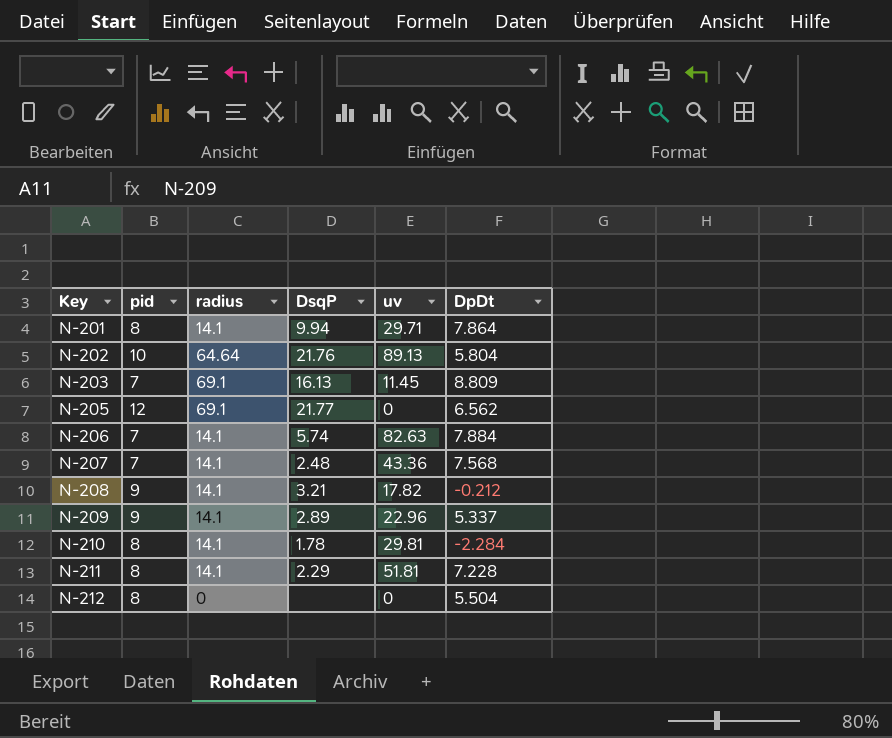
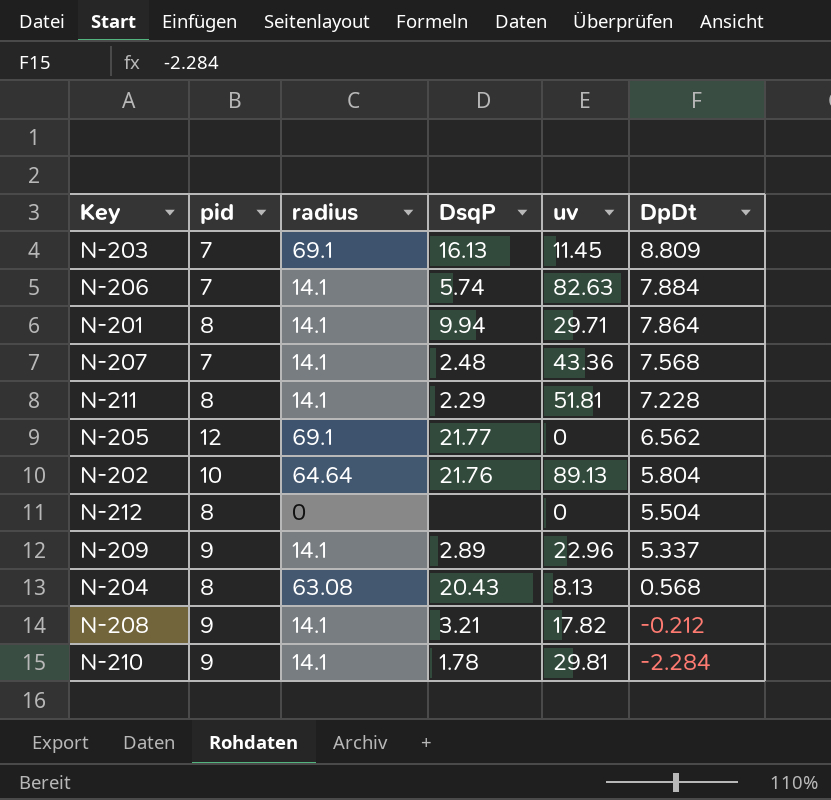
row order: Key ascending -> DpDt descending
row N-204: none -> 8 | 63.08 | 20.43 | 8.13 | 0.568
N-210 | pid: 8 -> 9

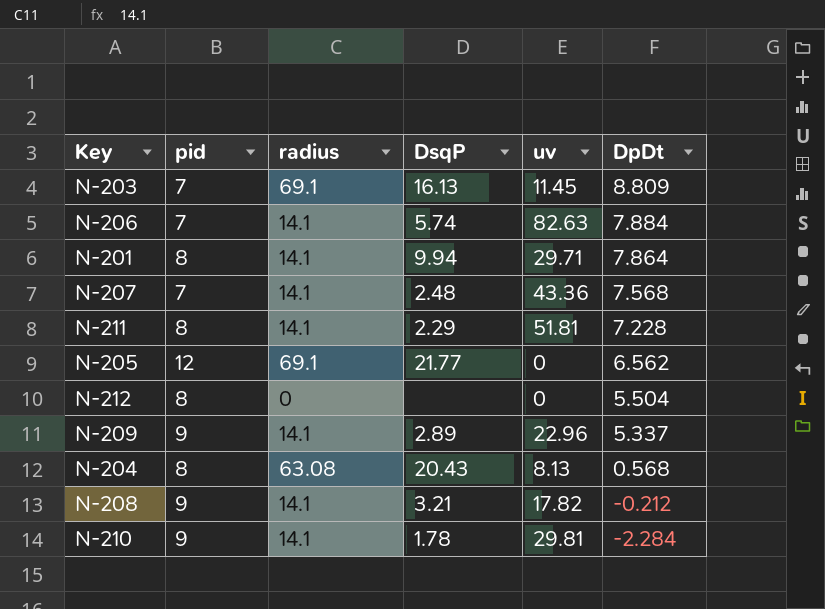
row N-202: 10 | 64.64 | 21.76 | 89.13 | 5.804 -> none

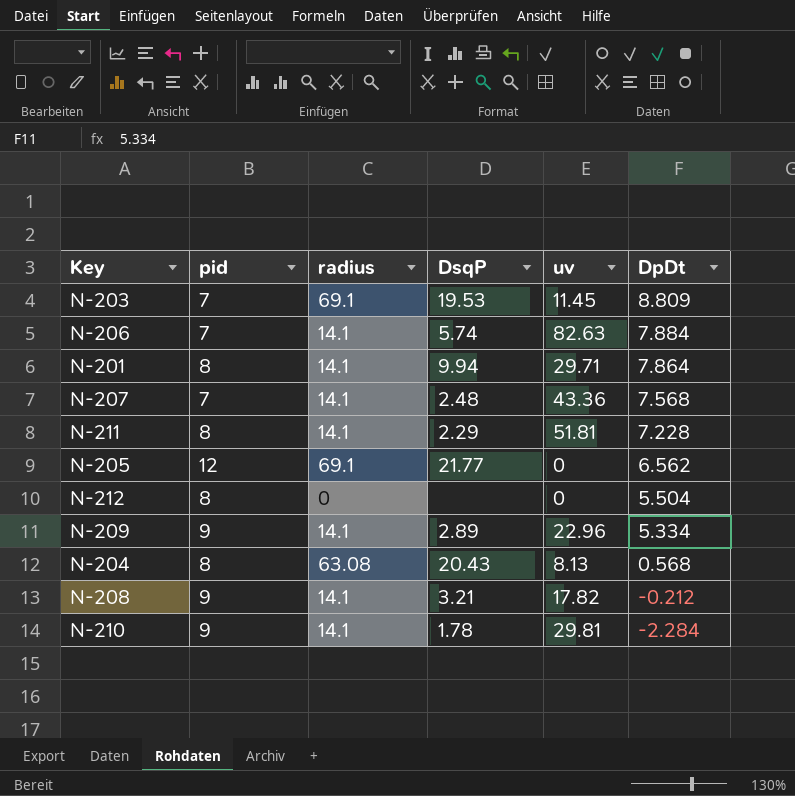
N-203 | DsqP: 16.13 -> 19.53
N-209 | DpDt: 5.337 -> 5.334

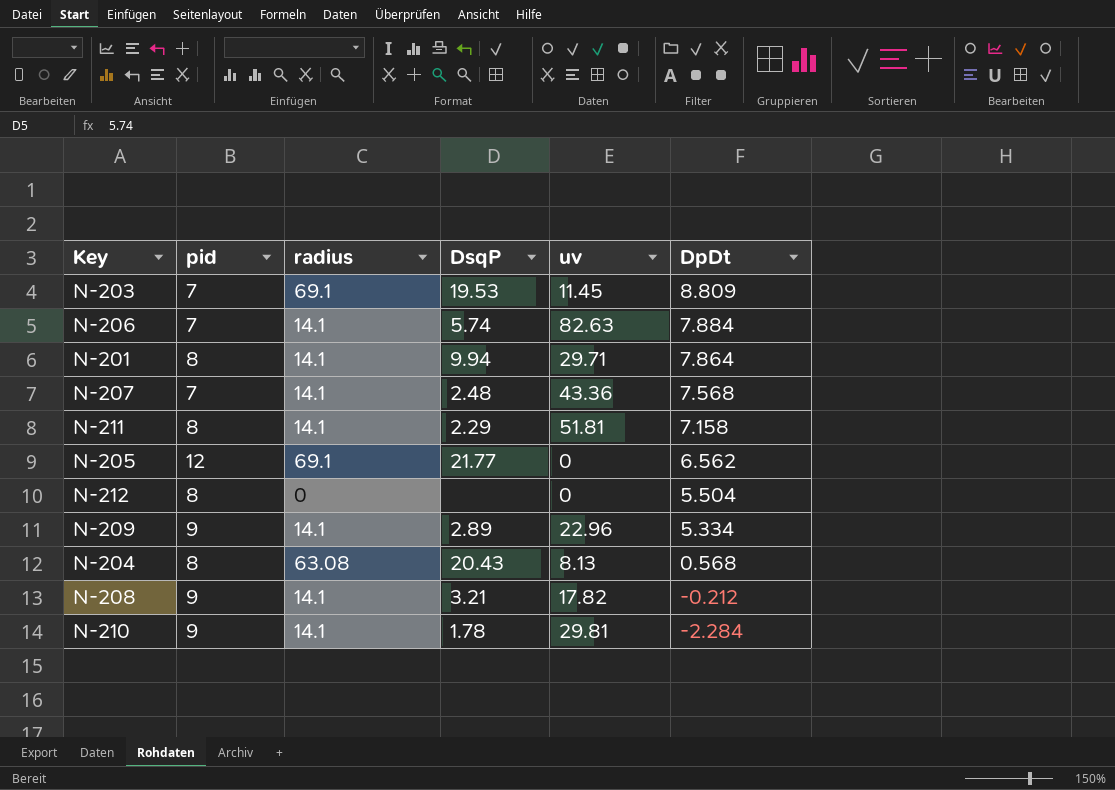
N-211 | DpDt: 7.228 -> 7.158

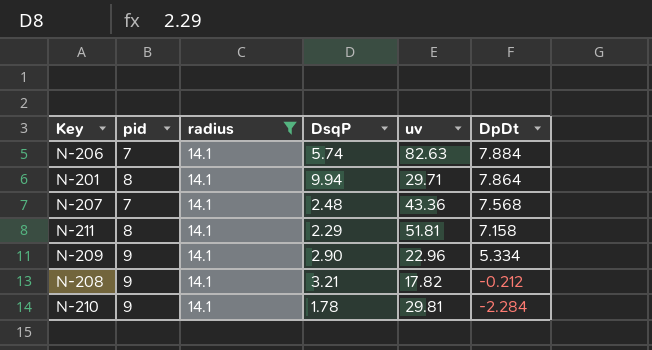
filter: none -> radius = 14.1
N-209 | DsqP: 2.89 -> 2.90

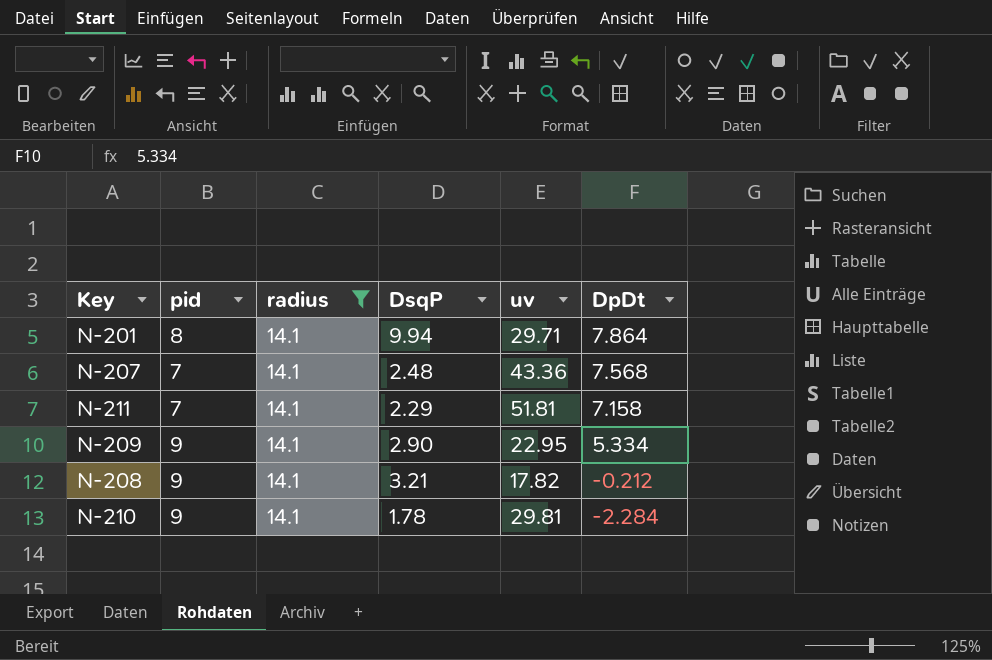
row N-206: 7 | 14.1 | 5.74 | 82.63 | 7.884 -> none
N-211 | pid: 8 -> 7
N-209 | uv: 22.96 -> 22.95

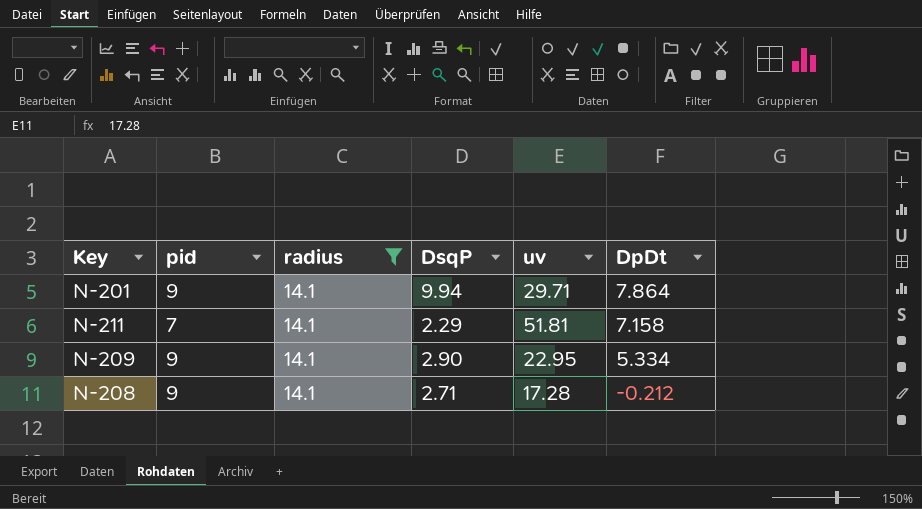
row N-207: 7 | 14.1 | 2.48 | 43.36 | 7.568 -> none
row N-210: 9 | 14.1 | 1.78 | 29.81 | -2.284 -> none
N-201 | pid: 8 -> 9
N-208 | DsqP: 3.21 -> 2.71
N-208 | uv: 17.82 -> 17.28

